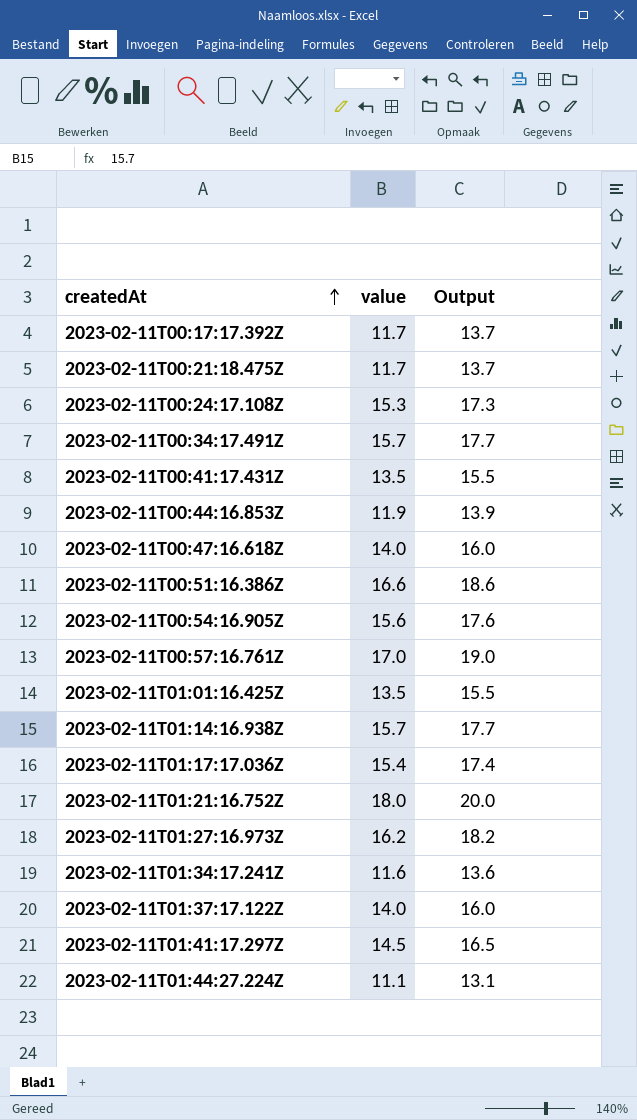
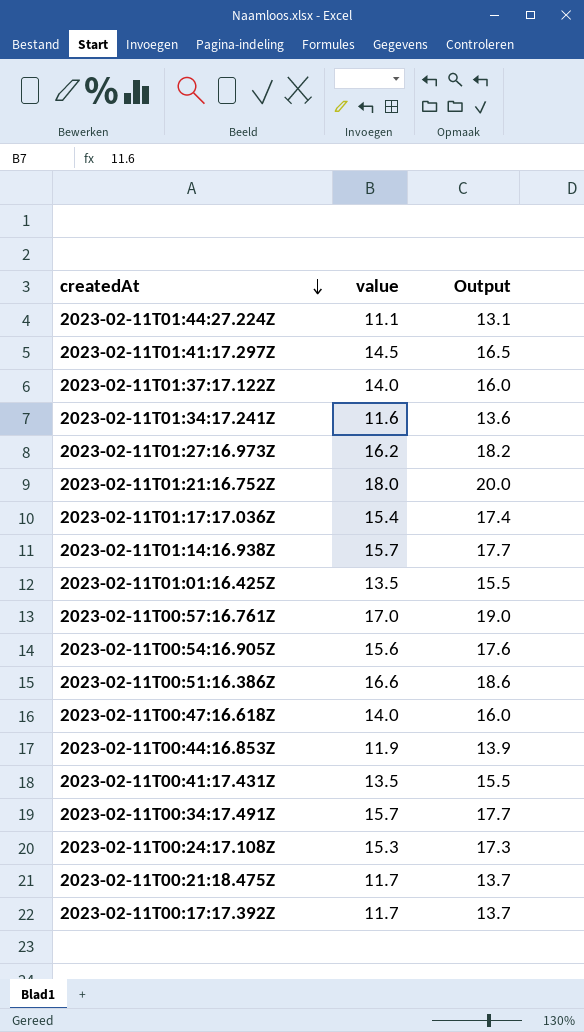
row order: createdAt ascending -> createdAt descending

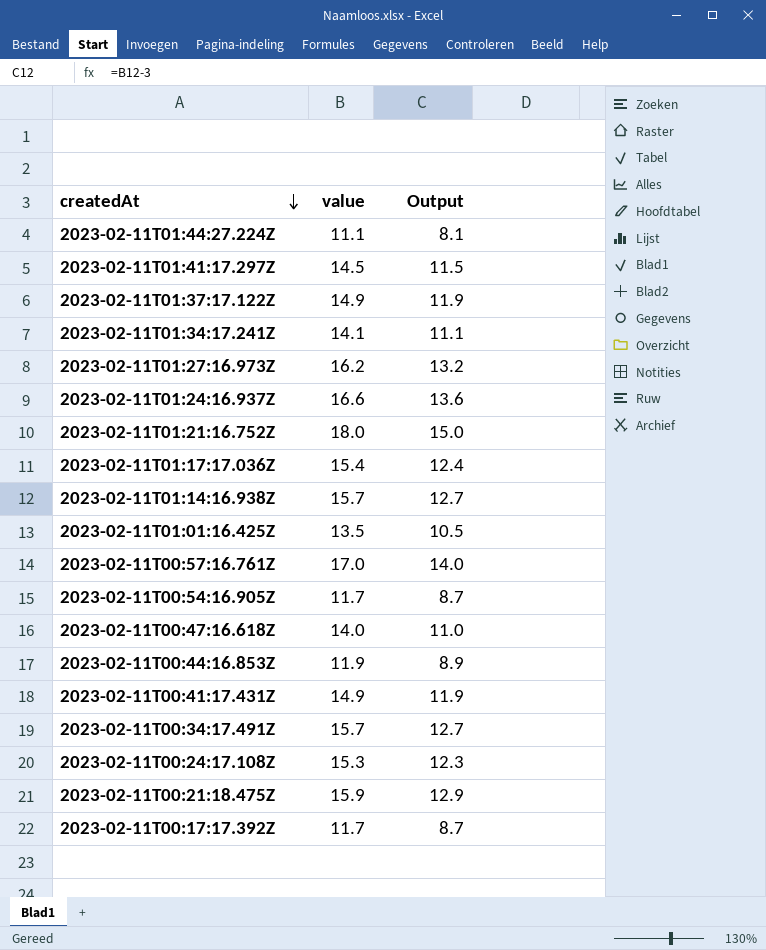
column Output | formula: [value] + 2 -> [value] - 3
row 2023-02-11T00:51:16.386Z: 16.6 | 18.6 -> none
2023-02-11T01:37:17.122Z | value: 14.0 -> 14.9
2023-02-11T01:34:17.241Z | value: 11.6 -> 14.1
row 2023-02-11T01:24:16.937Z: none -> 16.6 | 13.6
2023-02-11T00:54:16.905Z | value: 15.6 -> 11.7
2023-02-11T00:41:17.431Z | value: 13.5 -> 14.9
2023-02-11T00:21:18.475Z | value: 11.7 -> 15.9

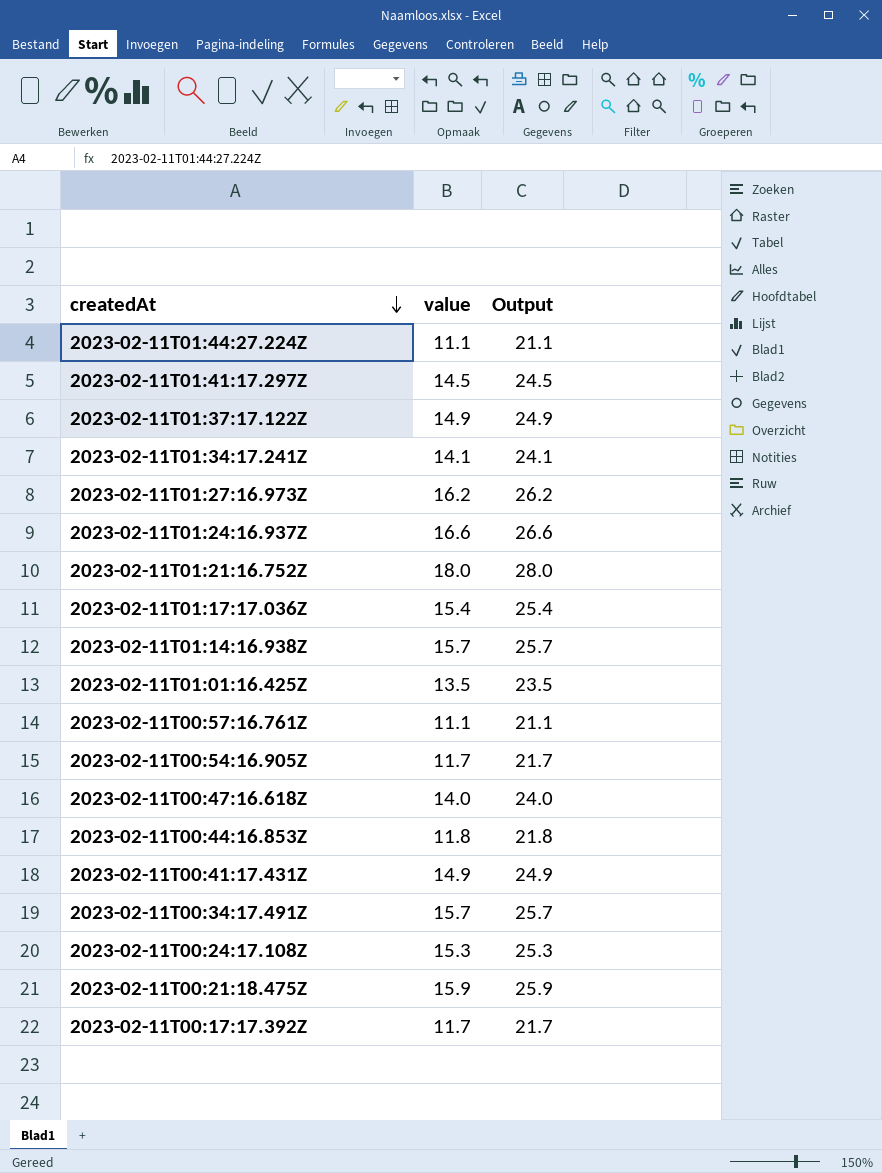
column Output | formula: [value] - 3 -> [value] + 10
2023-02-11T00:57:16.761Z | value: 17.0 -> 11.1
2023-02-11T00:44:16.853Z | value: 11.9 -> 11.8

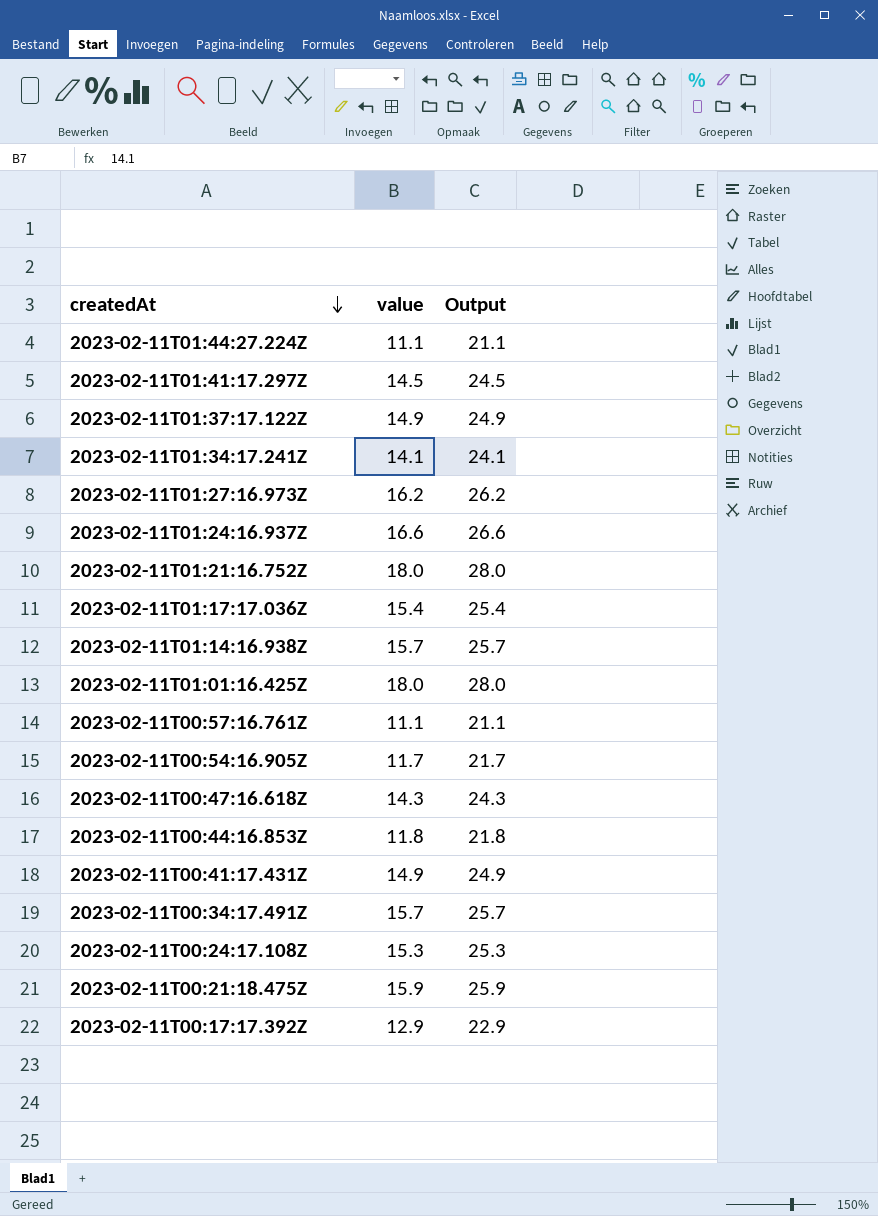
2023-02-11T01:01:16.425Z | value: 13.5 -> 18.0
2023-02-11T01:01:16.425Z | Output: 23.5 -> 28.0
2023-02-11T00:47:16.618Z | value: 14.0 -> 14.3
2023-02-11T00:47:16.618Z | Output: 24.0 -> 24.3
2023-02-11T00:17:17.392Z | value: 11.7 -> 12.9
2023-02-11T00:17:17.392Z | Output: 21.7 -> 22.9

